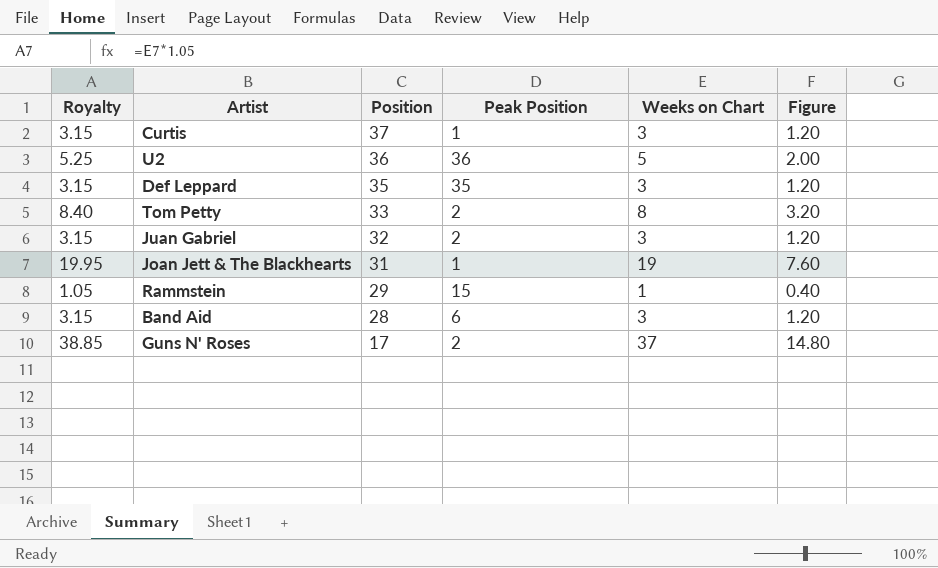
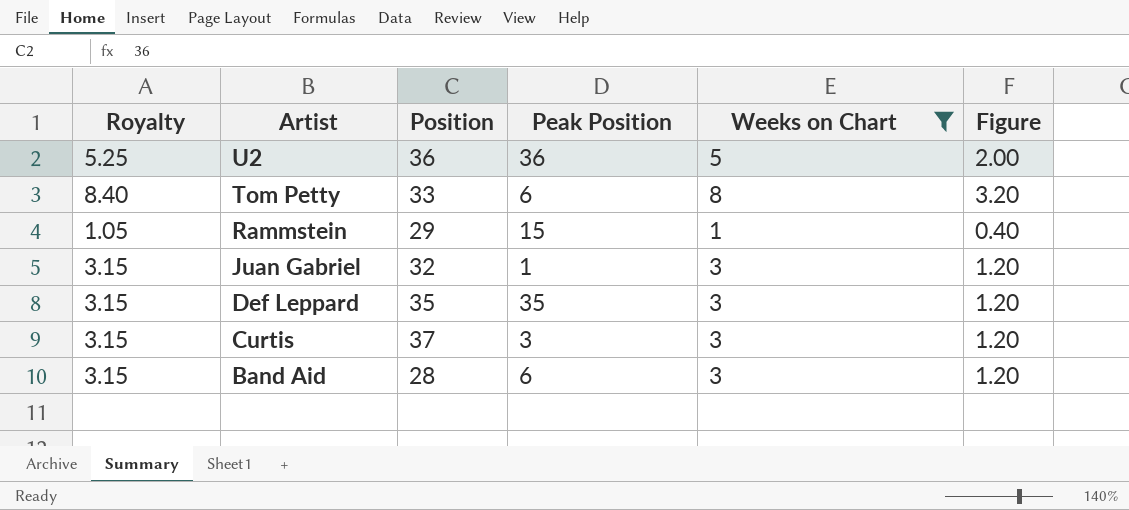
filter: none -> Weeks on Chart <= 8
row order: Position descending -> Artist descending
Tom Petty | Peak Position: 2 -> 6
Juan Gabriel | Peak Position: 2 -> 1
Curtis | Peak Position: 1 -> 3

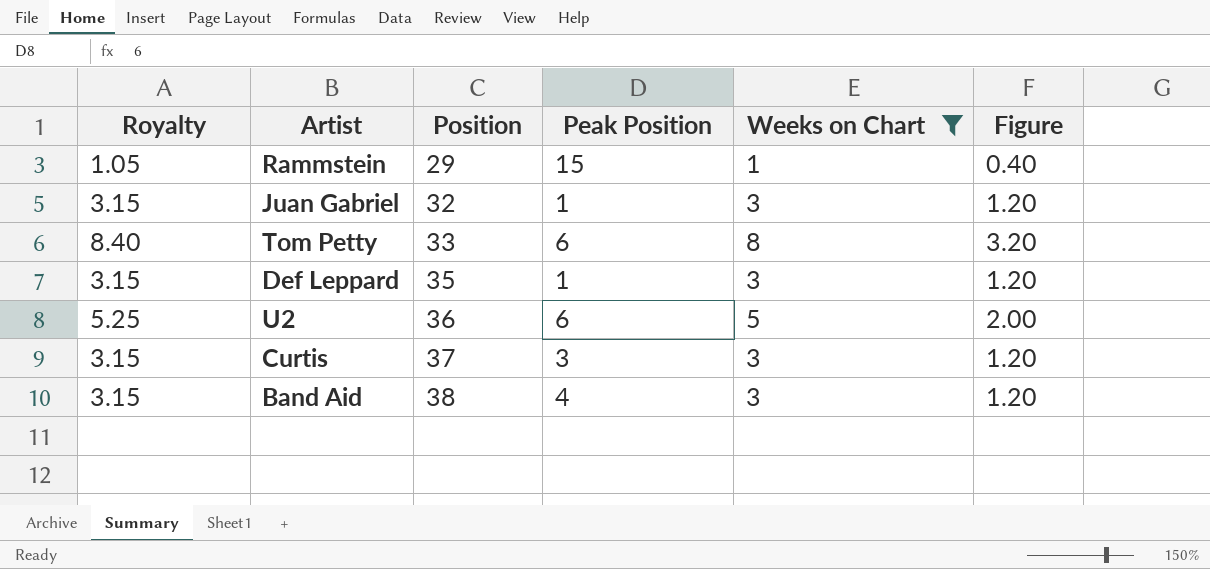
row order: Artist descending -> Position ascending
Def Leppard | Peak Position: 35 -> 1
U2 | Peak Position: 36 -> 6
Band Aid | Position: 28 -> 38
Band Aid | Peak Position: 6 -> 4

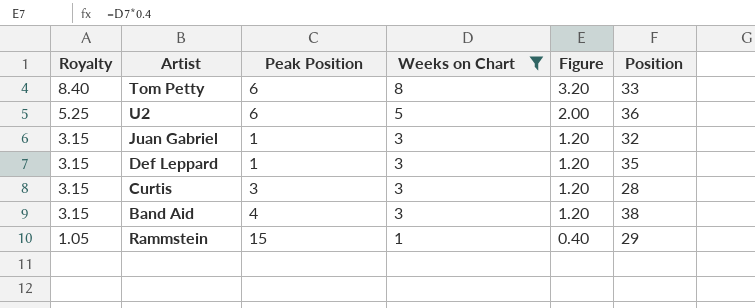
row order: Position ascending -> Royalty descending
column Position | position: 3 -> 6
Curtis | Position: 37 -> 28

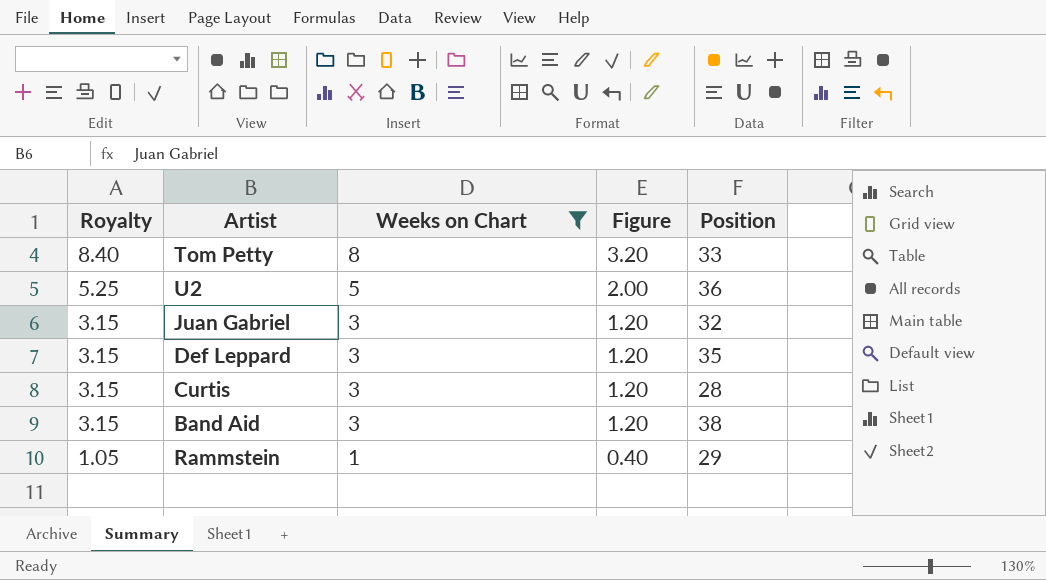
column Peak Position | position: 3 -> none

